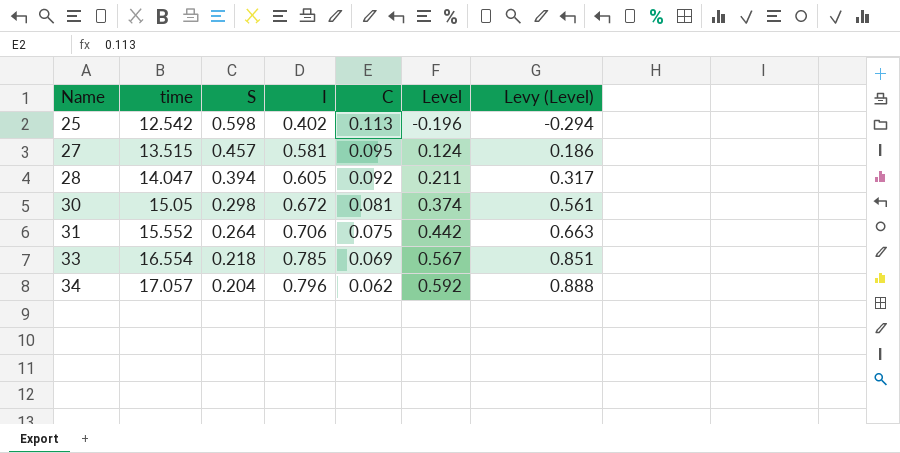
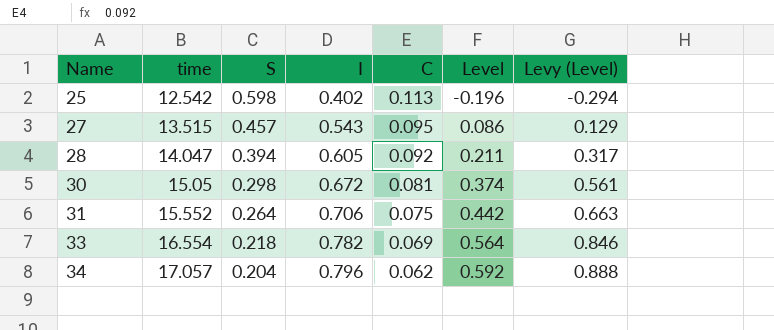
27 | I: 0.581 -> 0.543
27 | Level: 0.124 -> 0.086
27 | Levy (Level): 0.186 -> 0.129
33 | I: 0.785 -> 0.782
33 | Level: 0.567 -> 0.564
33 | Levy (Level): 0.851 -> 0.846

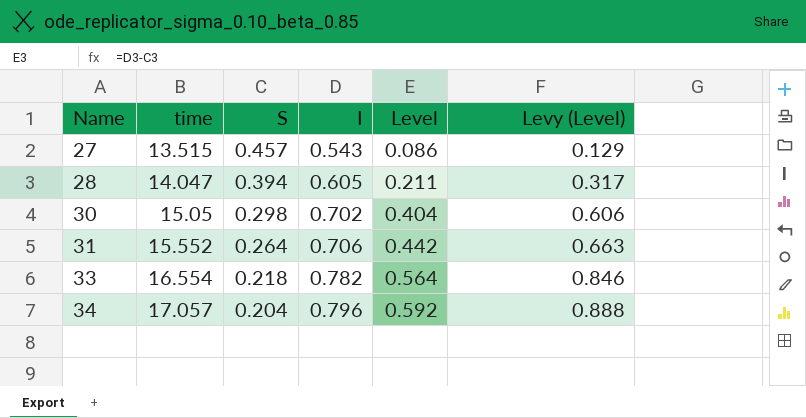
column C | position: 5 -> none
row 25: 12.542 | 0.598 | 0.402 | 0.113 | -0.196 | -0.294 -> none
30 | I: 0.672 -> 0.702
30 | Level: 0.374 -> 0.404
30 | Levy (Level): 0.561 -> 0.606

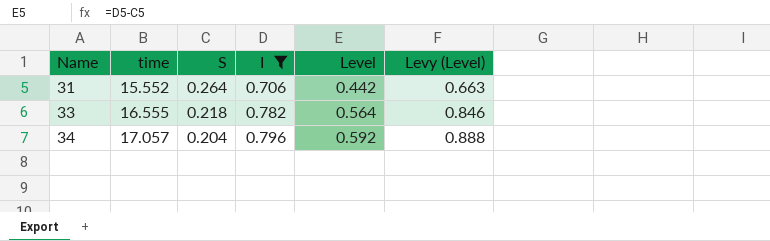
filter: none -> I >= 0.706
33 | time: 16.554 -> 16.555

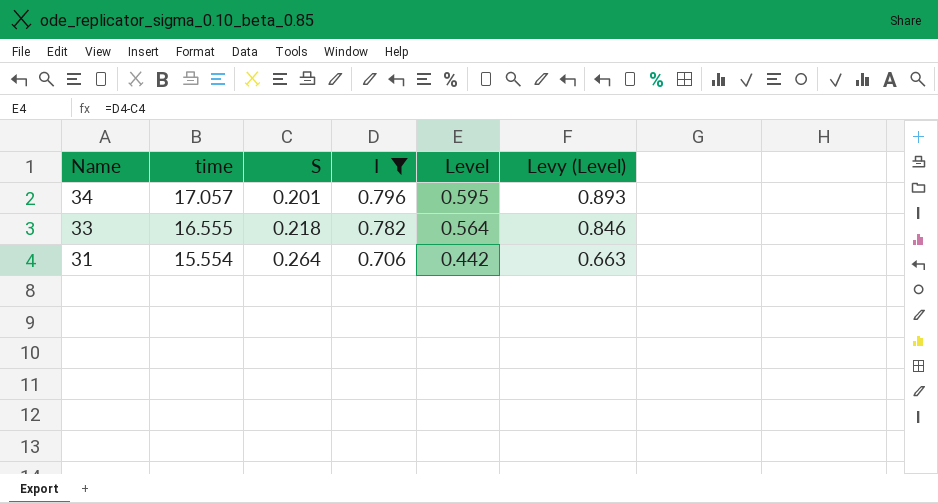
row order: Name ascending -> Name descending
34 | S: 0.204 -> 0.201
34 | Level: 0.592 -> 0.595
34 | Levy (Level): 0.888 -> 0.893
31 | time: 15.552 -> 15.554

